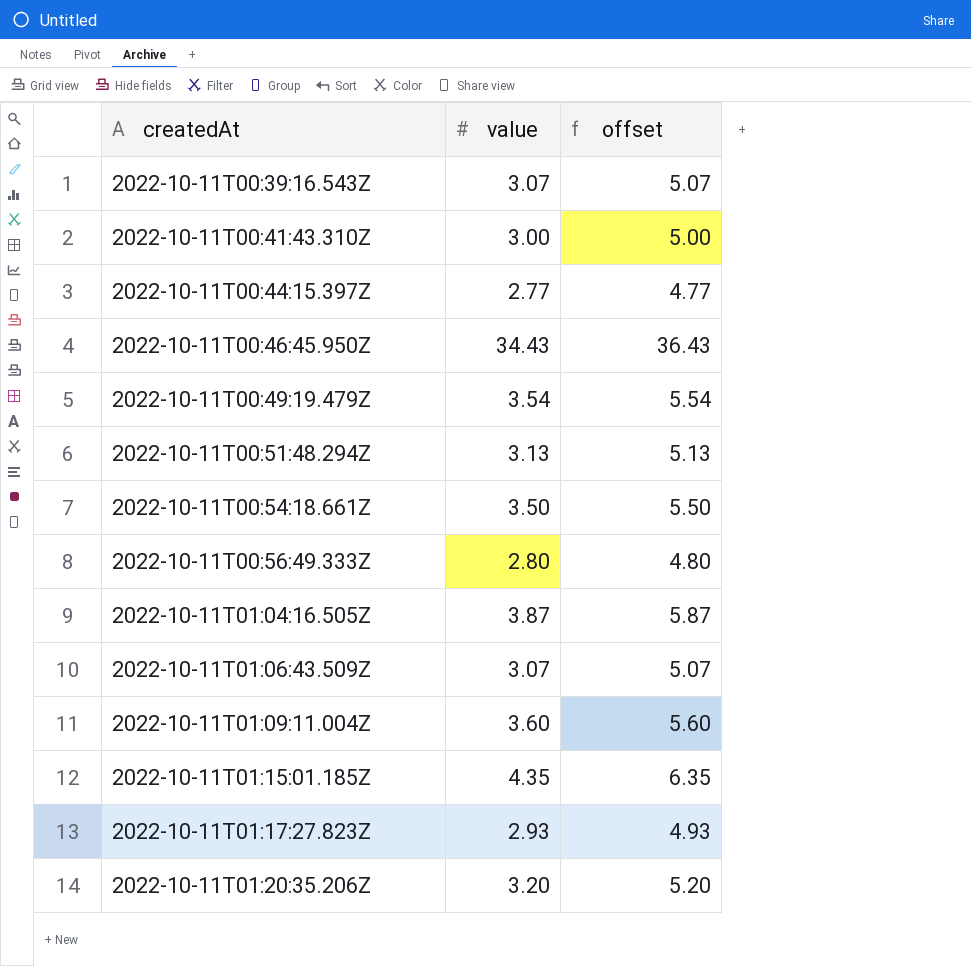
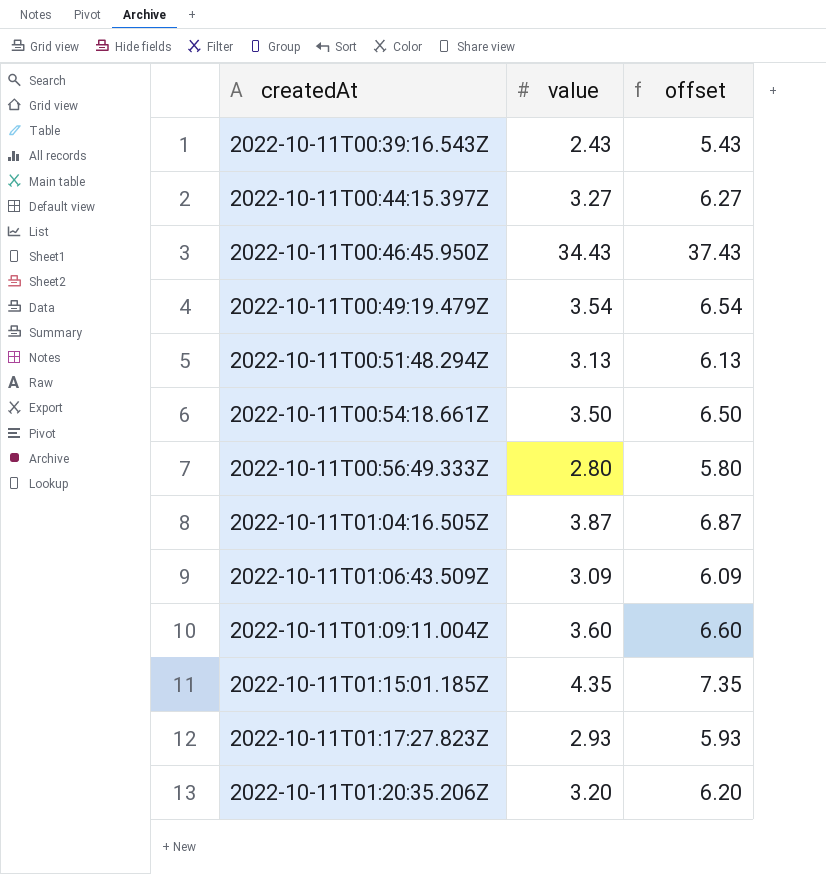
column offset | formula: [value] + 2 -> [value] + 3
row 2022-10-11T00:41:43.310Z: 3.00 | 5.00 -> none
2022-10-11T00:39:16.543Z | value: 3.07 -> 2.43
2022-10-11T00:44:15.397Z | value: 2.77 -> 3.27
2022-10-11T01:06:43.509Z | value: 3.07 -> 3.09

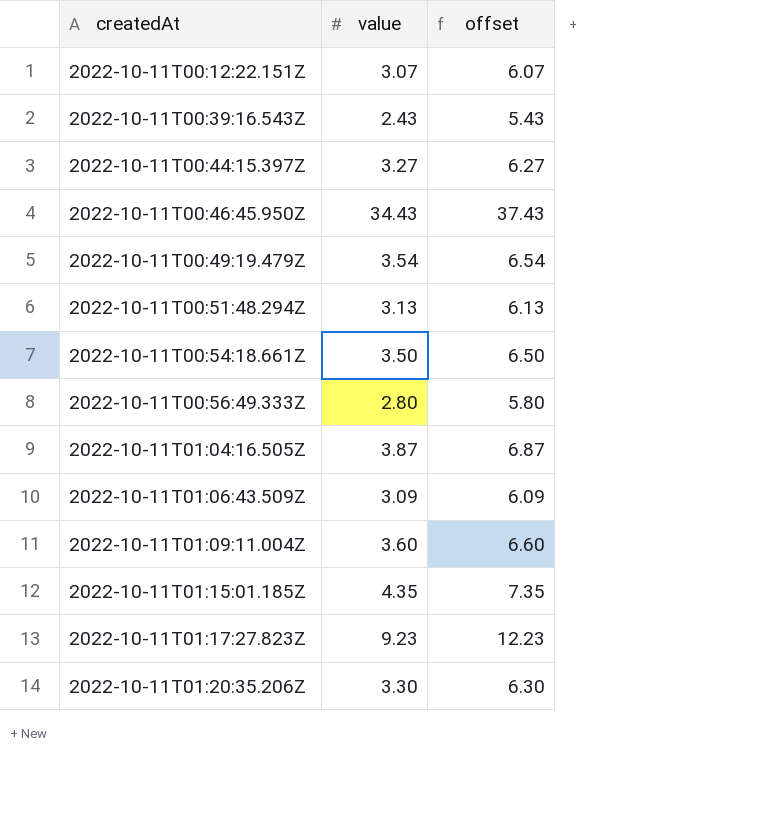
row 2022-10-11T00:12:22.151Z: none -> 3.07 | 6.07
2022-10-11T01:17:27.823Z | value: 2.93 -> 9.23
2022-10-11T01:17:27.823Z | offset: 5.93 -> 12.23
2022-10-11T01:20:35.206Z | value: 3.20 -> 3.30
2022-10-11T01:20:35.206Z | offset: 6.20 -> 6.30

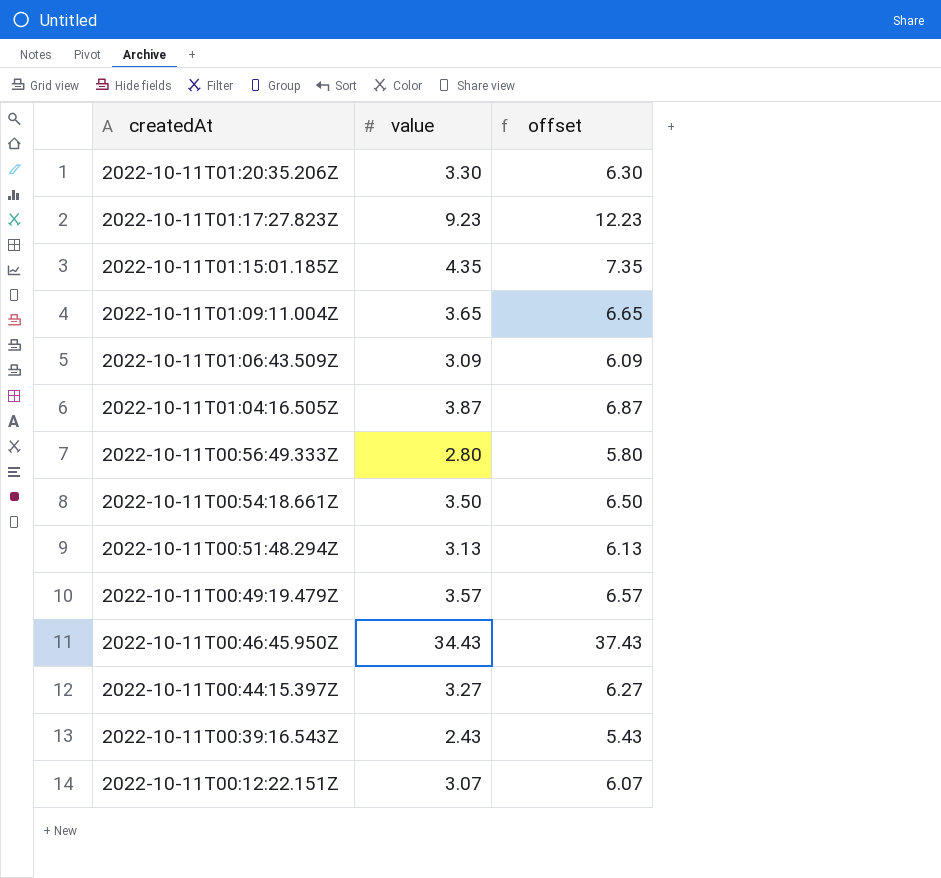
row order: createdAt ascending -> createdAt descending
2022-10-11T01:09:11.004Z | value: 3.60 -> 3.65
2022-10-11T01:09:11.004Z | offset: 6.60 -> 6.65
2022-10-11T00:49:19.479Z | value: 3.54 -> 3.57
2022-10-11T00:49:19.479Z | offset: 6.54 -> 6.57

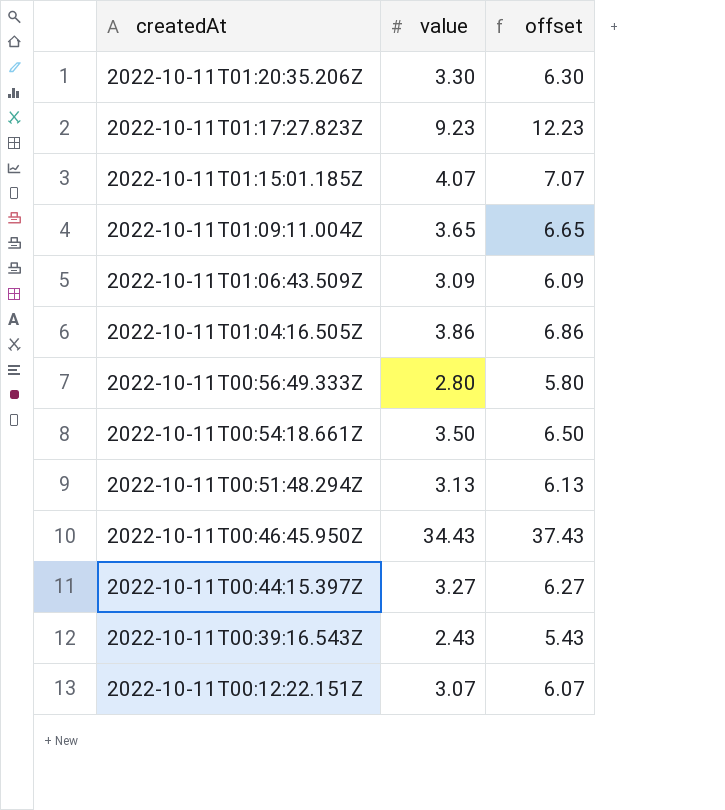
row 2022-10-11T00:49:19.479Z: 3.57 | 6.57 -> none
2022-10-11T01:15:01.185Z | value: 4.35 -> 4.07
2022-10-11T01:15:01.185Z | offset: 7.35 -> 7.07
2022-10-11T01:04:16.505Z | value: 3.87 -> 3.86
2022-10-11T01:04:16.505Z | offset: 6.87 -> 6.86

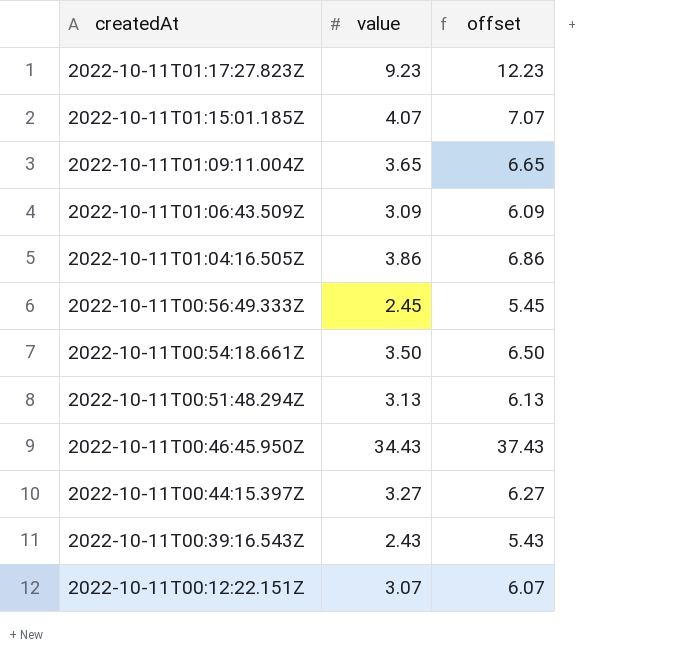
row 2022-10-11T01:20:35.206Z: 3.30 | 6.30 -> none
2022-10-11T00:56:49.333Z | value: 2.80 -> 2.45
2022-10-11T00:56:49.333Z | offset: 5.80 -> 5.45

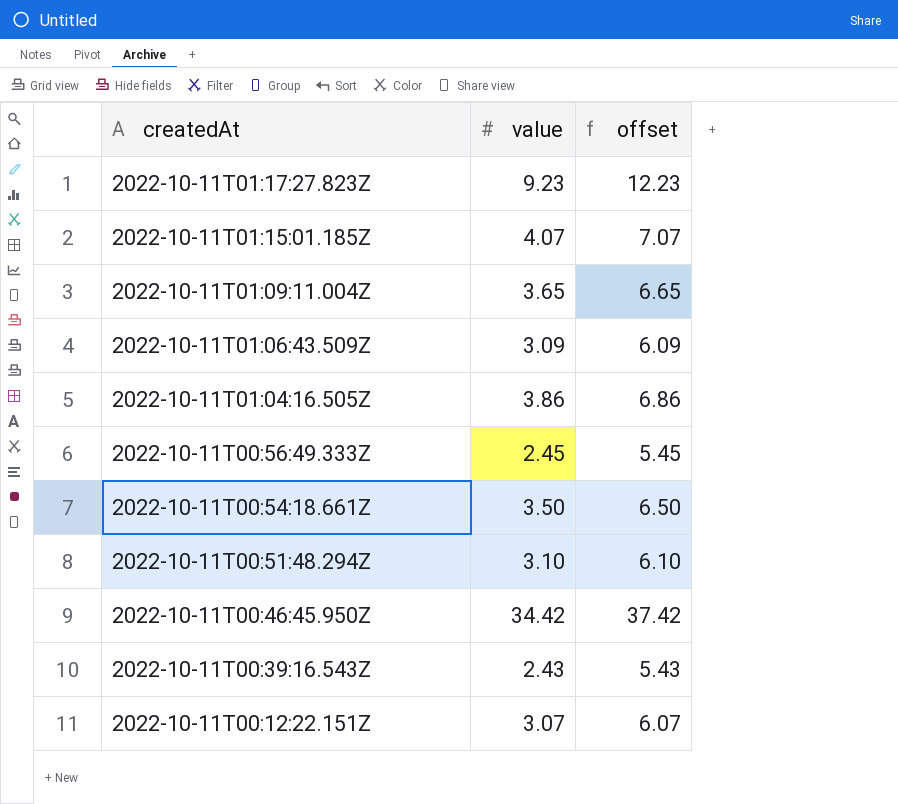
row 2022-10-11T00:44:15.397Z: 3.27 | 6.27 -> none
2022-10-11T00:51:48.294Z | value: 3.13 -> 3.10
2022-10-11T00:51:48.294Z | offset: 6.13 -> 6.10
2022-10-11T00:46:45.950Z | value: 34.43 -> 34.42
2022-10-11T00:46:45.950Z | offset: 37.43 -> 37.42

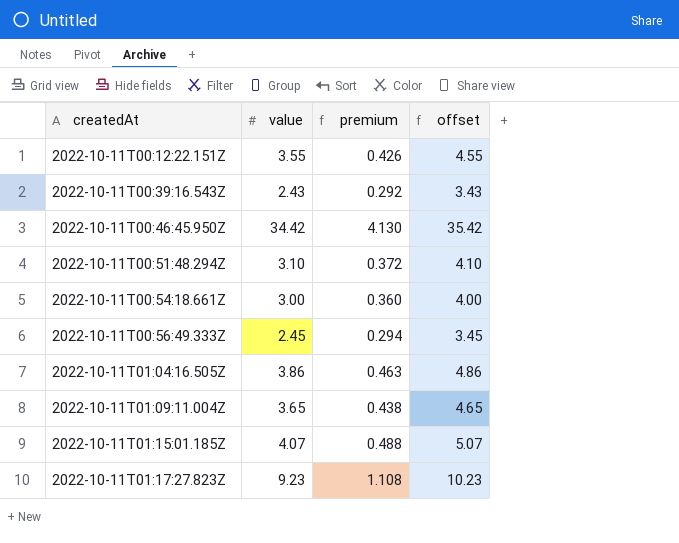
row order: createdAt descending -> createdAt ascending
column premium | formula: none -> [value] * 0.12
column offset | formula: [value] + 3 -> [value] + 1
row 2022-10-11T01:06:43.509Z: 3.09 | 6.09 -> none
2022-10-11T00:12:22.151Z | value: 3.07 -> 3.55
2022-10-11T00:54:18.661Z | value: 3.50 -> 3.00

